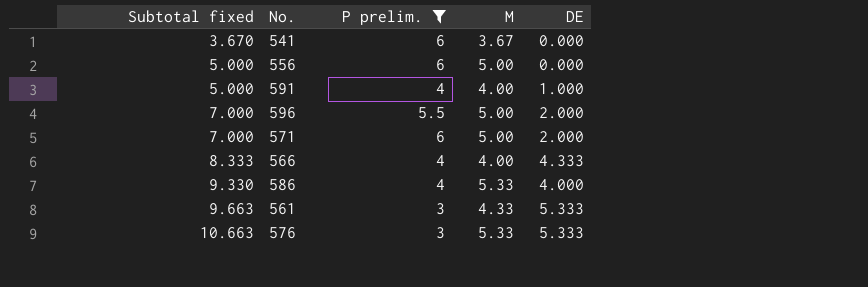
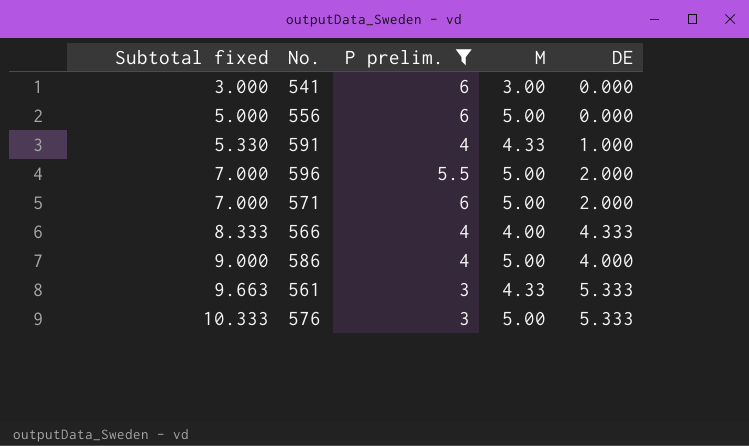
541 | Subtotal fixed: 3.670 -> 3.000
541 | M: 3.67 -> 3.00
591 | Subtotal fixed: 5.000 -> 5.330
591 | M: 4.00 -> 4.33
586 | Subtotal fixed: 9.330 -> 9.000
586 | M: 5.33 -> 5.00
576 | Subtotal fixed: 10.663 -> 10.333
576 | M: 5.33 -> 5.00

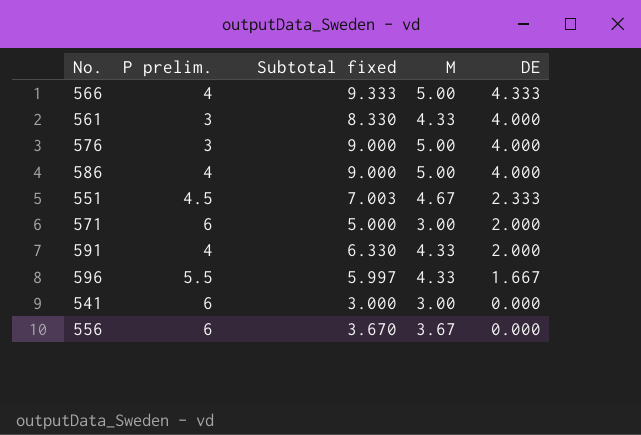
filter: P prelim. != 4.5 -> none
row order: Subtotal fixed ascending -> DE descending
column Subtotal fixed | position: 1 -> 3
566 | Subtotal fixed: 8.333 -> 9.333
566 | M: 4.00 -> 5.00
561 | Subtotal fixed: 9.663 -> 8.330
561 | DE: 5.333 -> 4.000
576 | Subtotal fixed: 10.333 -> 9.000
576 | DE: 5.333 -> 4.000
571 | Subtotal fixed: 7.000 -> 5.000
571 | M: 5.00 -> 3.00
591 | Subtotal fixed: 5.330 -> 6.330
591 | DE: 1.000 -> 2.000
596 | Subtotal fixed: 7.000 -> 5.997
596 | M: 5.00 -> 4.33
596 | DE: 2.000 -> 1.667
556 | Subtotal fixed: 5.000 -> 3.670
556 | M: 5.00 -> 3.67

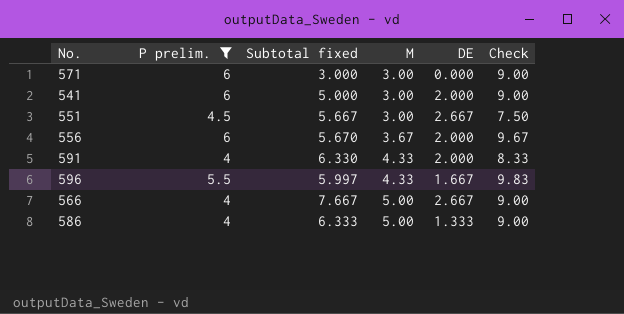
filter: none -> P prelim. != 3
row order: DE descending -> M ascending
column Check | formula: none -> [P prelim.] + [M]
571 | Subtotal fixed: 5.000 -> 3.000
571 | DE: 2.000 -> 0.000
541 | Subtotal fixed: 3.000 -> 5.000
541 | DE: 0.000 -> 2.000
551 | Subtotal fixed: 7.003 -> 5.667
551 | M: 4.67 -> 3.00
551 | DE: 2.333 -> 2.667
556 | Subtotal fixed: 3.670 -> 5.670
556 | DE: 0.000 -> 2.000
566 | Subtotal fixed: 9.333 -> 7.667
566 | DE: 4.333 -> 2.667
586 | Subtotal fixed: 9.000 -> 6.333
586 | DE: 4.000 -> 1.333

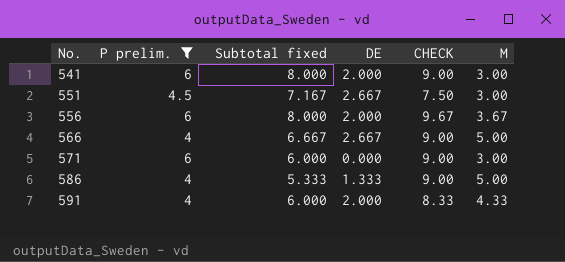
row order: M ascending -> No. ascending
column Subtotal fixed | formula: [M] + [DE] -> [P prelim.] + [DE]
column name: Check -> CHECK
column M | position: 4 -> 6
row 596: 5.5 | 5.997 | 4.33 | 1.667 | 9.83 -> none

